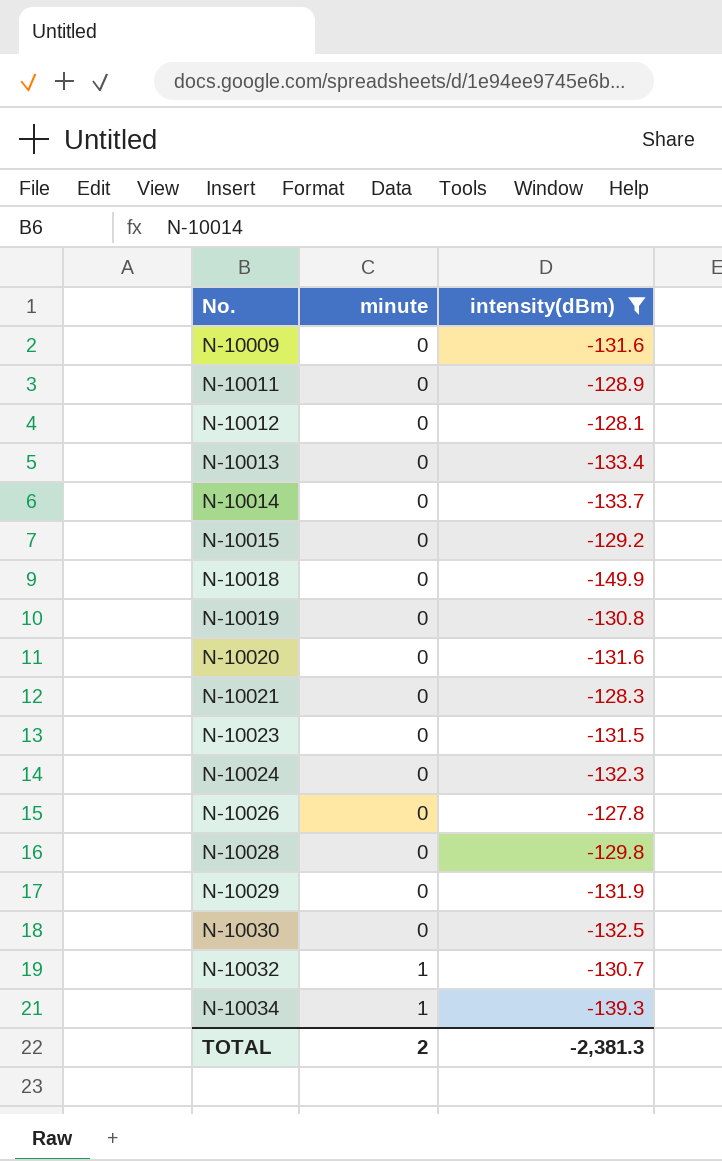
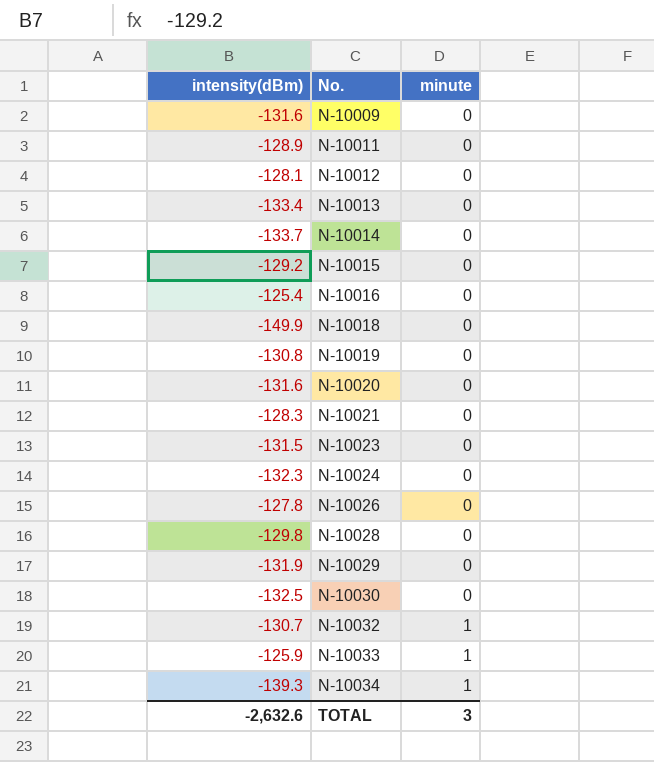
filter: intensity(dBm) <= -127.8 -> none
column intensity(dBm) | position: 3 -> 1
TOTAL | intensity(dBm): -2,381.3 -> -2,632.6
TOTAL | minute: 2 -> 3

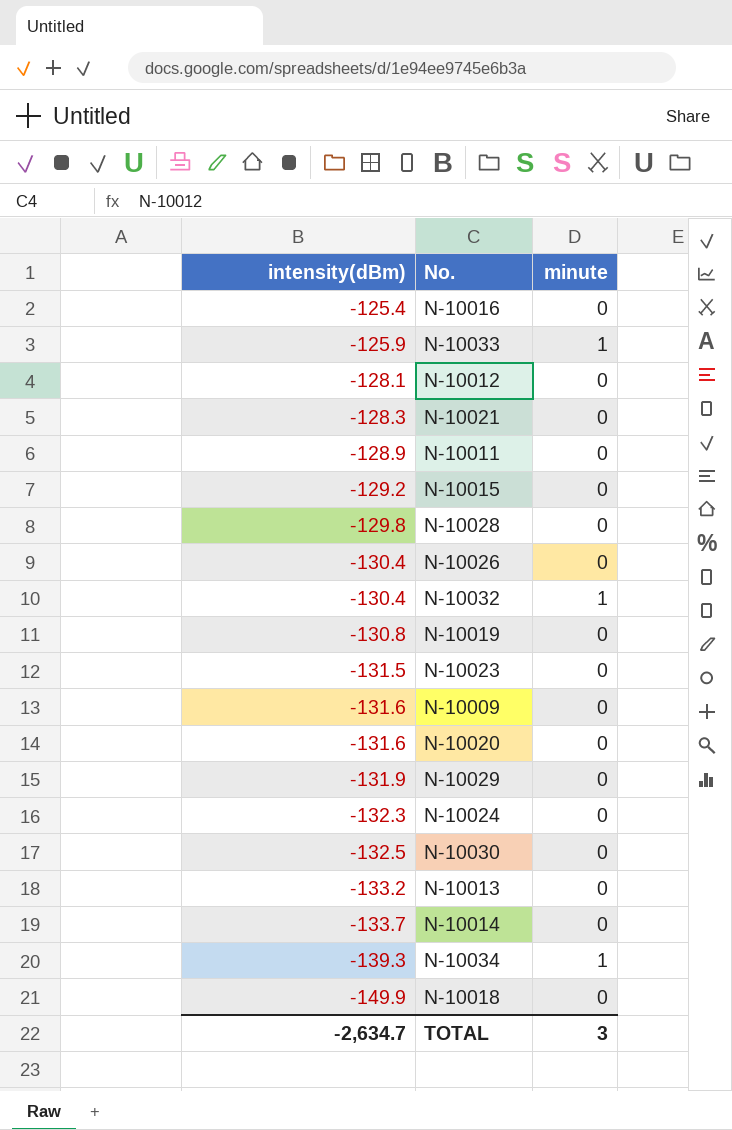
row order: No. ascending -> intensity(dBm) descending
N-10026 | intensity(dBm): -127.8 -> -130.4
N-10032 | intensity(dBm): -130.7 -> -130.4
N-10013 | intensity(dBm): -133.4 -> -133.2
TOTAL | intensity(dBm): -2,632.6 -> -2,634.7

